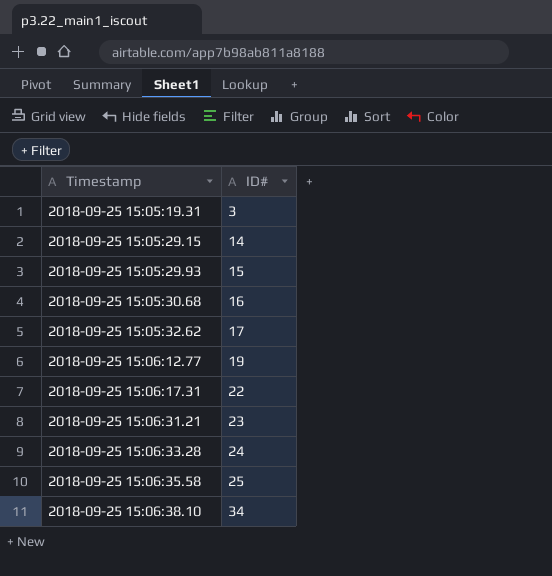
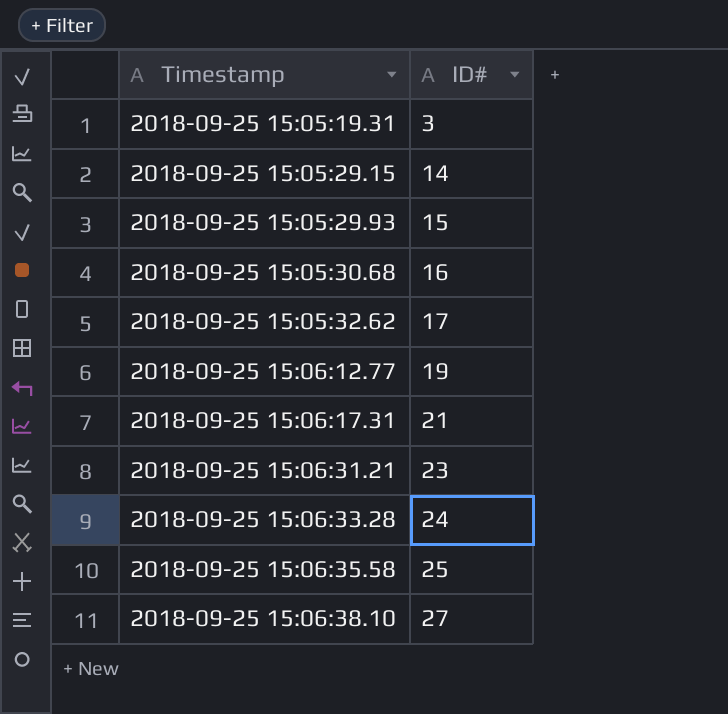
2018-09-25 15:06:17.31 | ID#: 22 -> 21
2018-09-25 15:06:38.10 | ID#: 34 -> 27

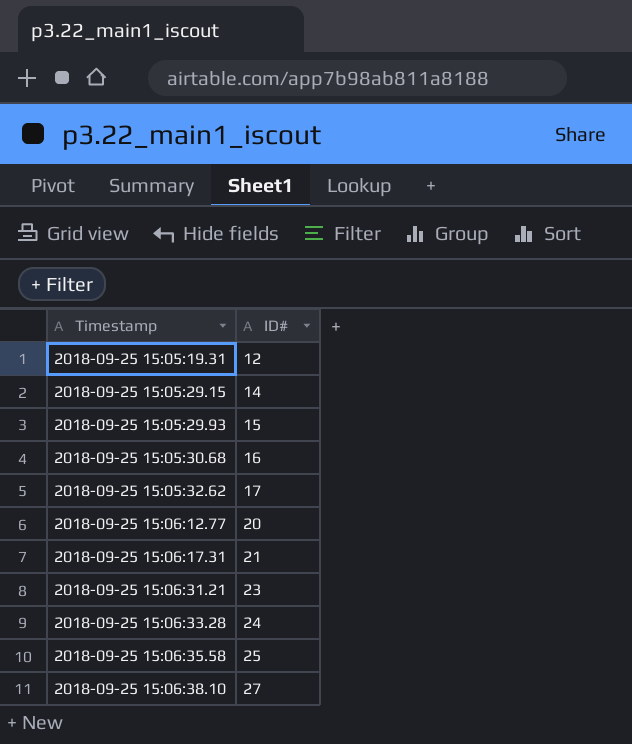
2018-09-25 15:05:19.31 | ID#: 3 -> 12
2018-09-25 15:06:12.77 | ID#: 19 -> 20

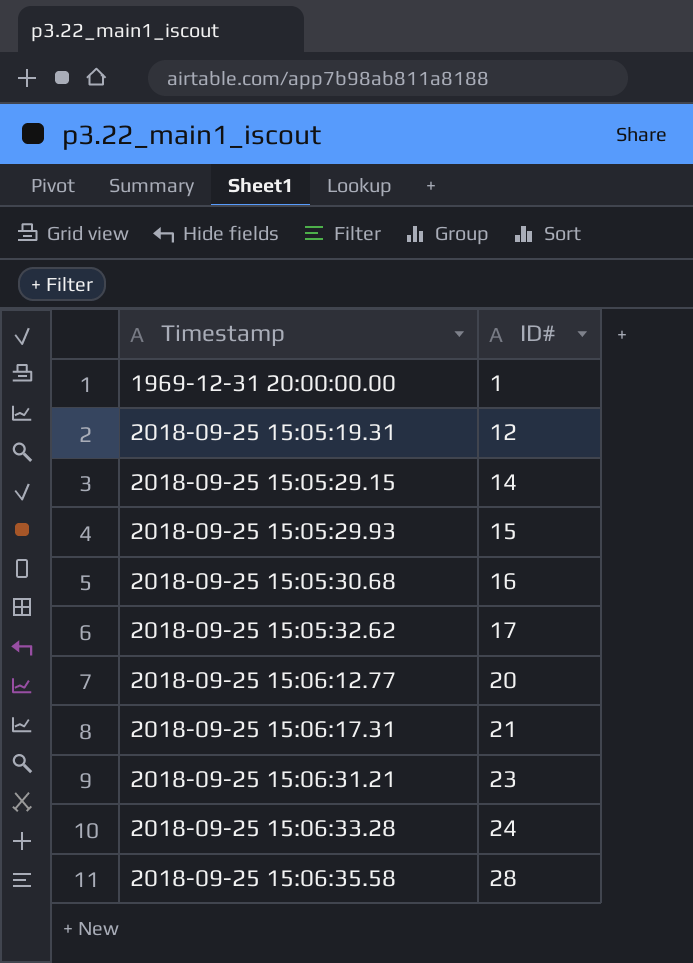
row 2018-09-25 15:06:38.10: 27 -> none
row 1969-12-31 20:00:00.00: none -> 1
2018-09-25 15:06:35.58 | ID#: 25 -> 28

